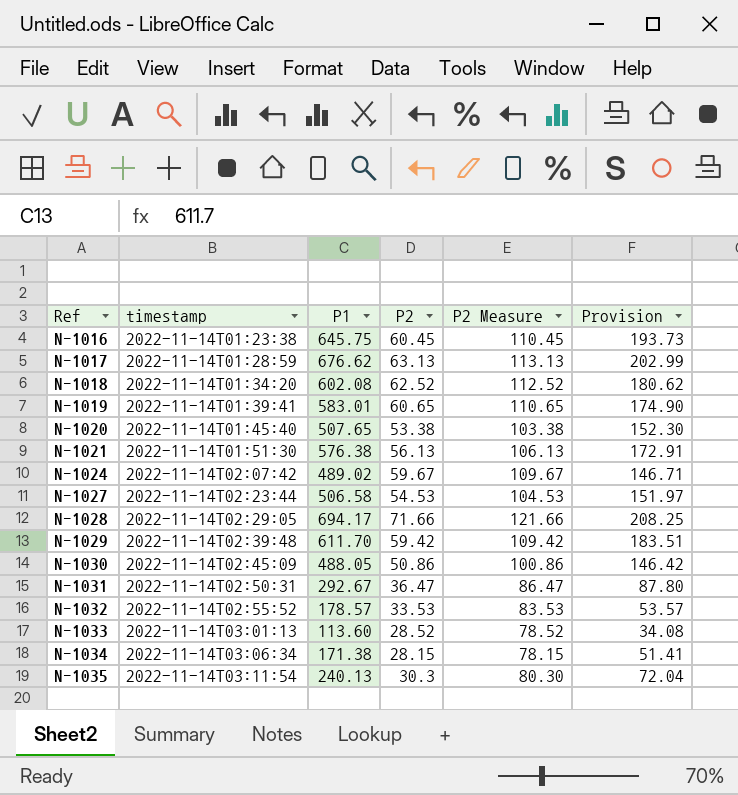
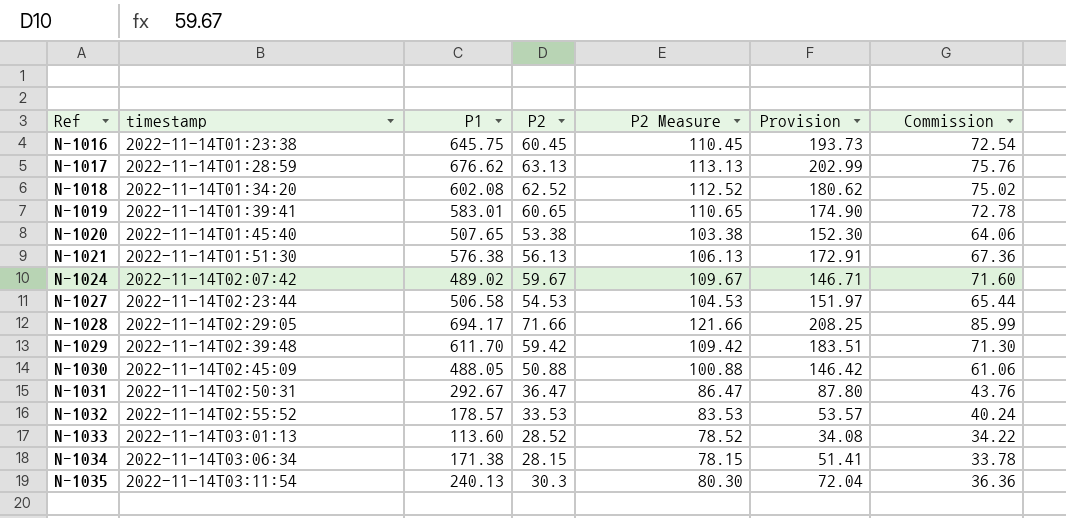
column Commission | formula: none -> [P2] * 1.2
N-1030 | P2: 50.86 -> 50.88
N-1030 | P2 Measure: 100.86 -> 100.88

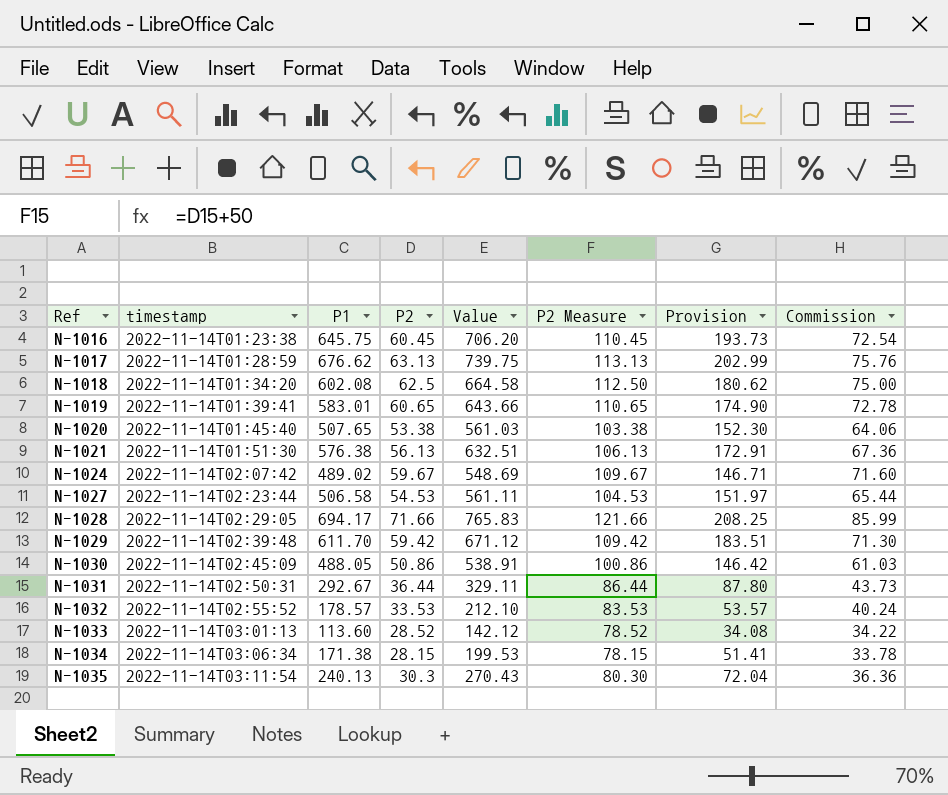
column Value | formula: none -> [P1] + [P2]
N-1018 | P2: 62.52 -> 62.5
N-1018 | P2 Measure: 112.52 -> 112.50
N-1018 | Commission: 75.02 -> 75.00
N-1030 | P2: 50.88 -> 50.86
N-1030 | P2 Measure: 100.88 -> 100.86
N-1030 | Commission: 61.06 -> 61.03
N-1031 | P2: 36.47 -> 36.44
N-1031 | P2 Measure: 86.47 -> 86.44
N-1031 | Commission: 43.76 -> 43.73

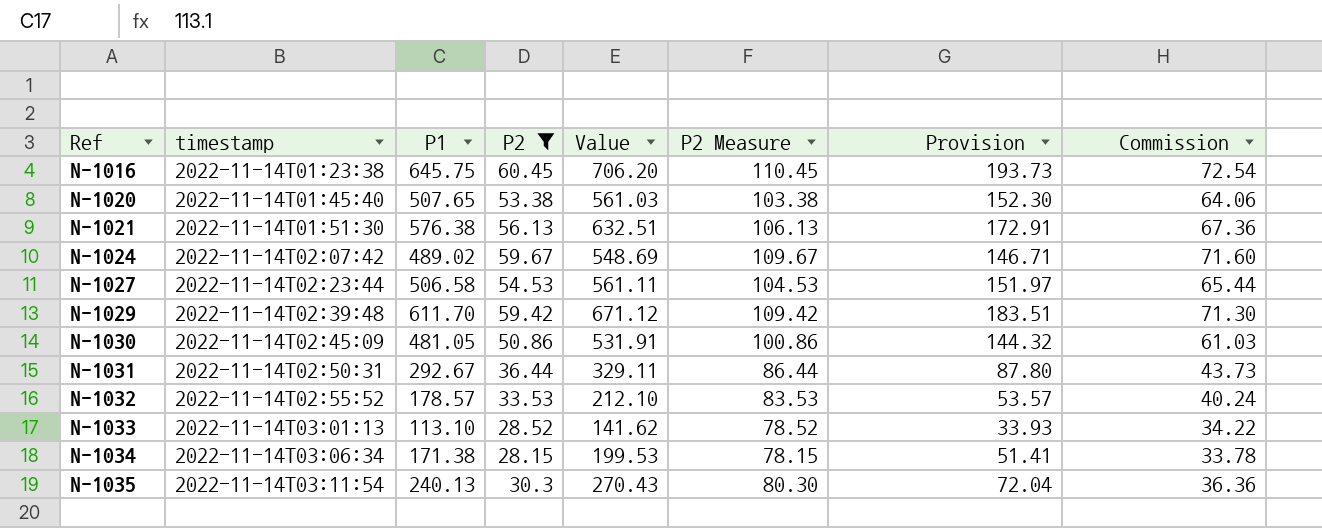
filter: none -> P2 <= 60.45
N-1030 | P1: 488.05 -> 481.05
N-1030 | Value: 538.91 -> 531.91
N-1030 | Provision: 146.42 -> 144.32
N-1033 | P1: 113.60 -> 113.10
N-1033 | Value: 142.12 -> 141.62
N-1033 | Provision: 34.08 -> 33.93

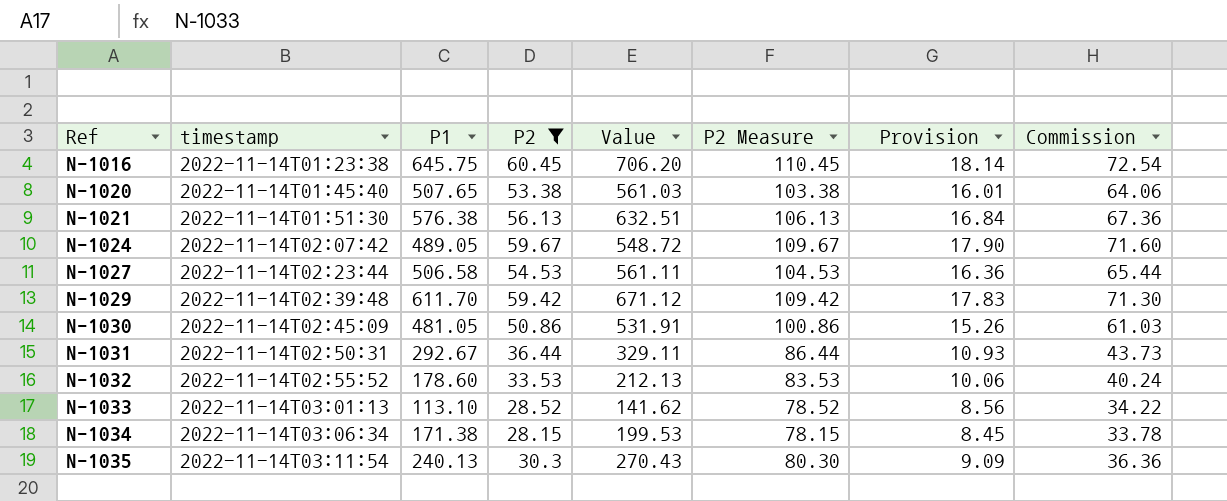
column Provision | formula: [P1] * 0.3 -> [P2] * 0.3
N-1024 | P1: 489.02 -> 489.05
N-1024 | Value: 548.69 -> 548.72
N-1032 | P1: 178.57 -> 178.60
N-1032 | Value: 212.10 -> 212.13

